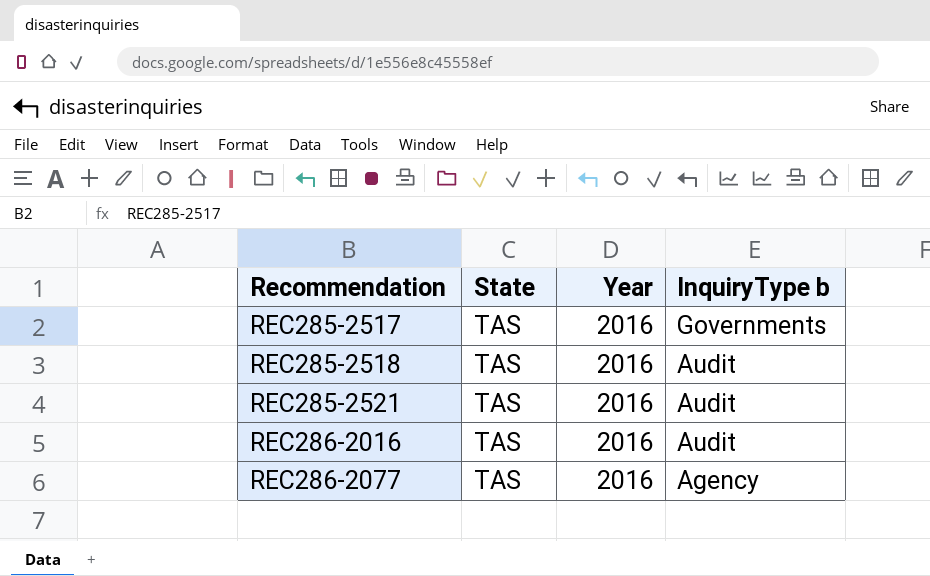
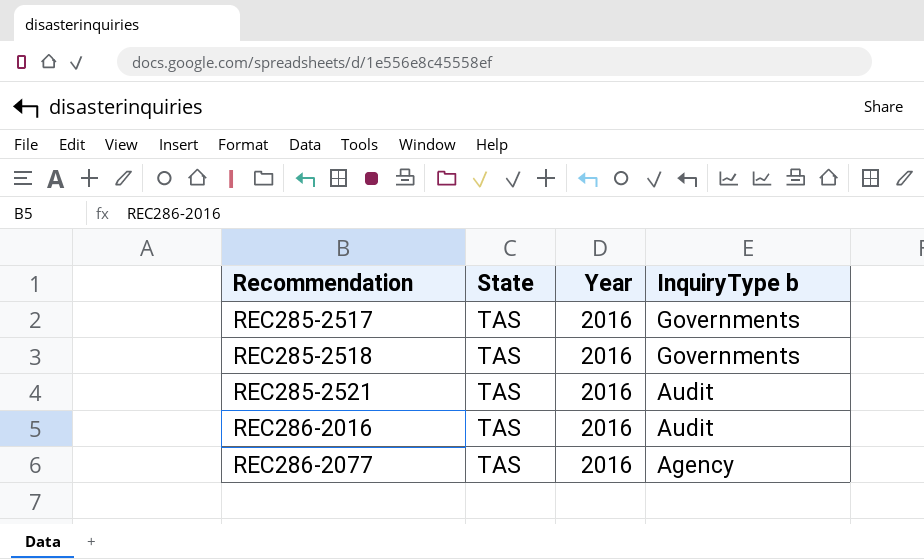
REC285-2518 | InquiryType b: Audit -> Governments

